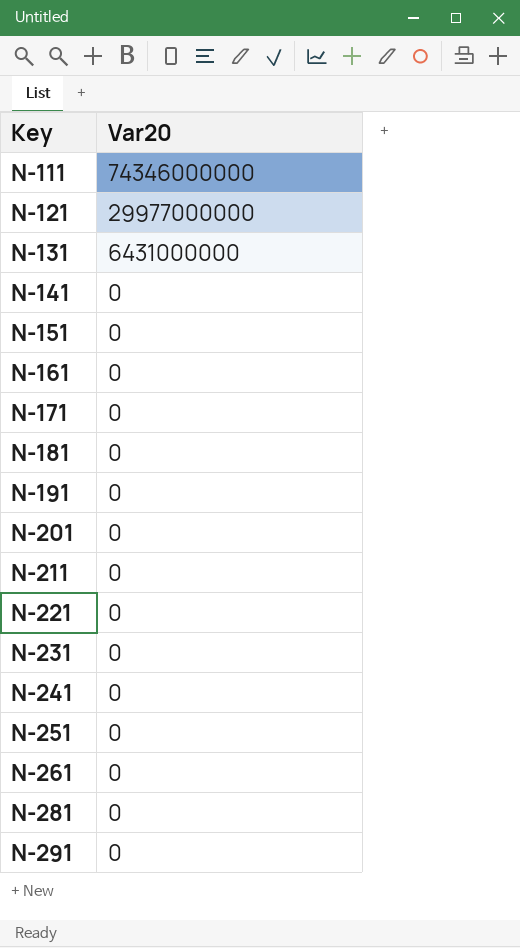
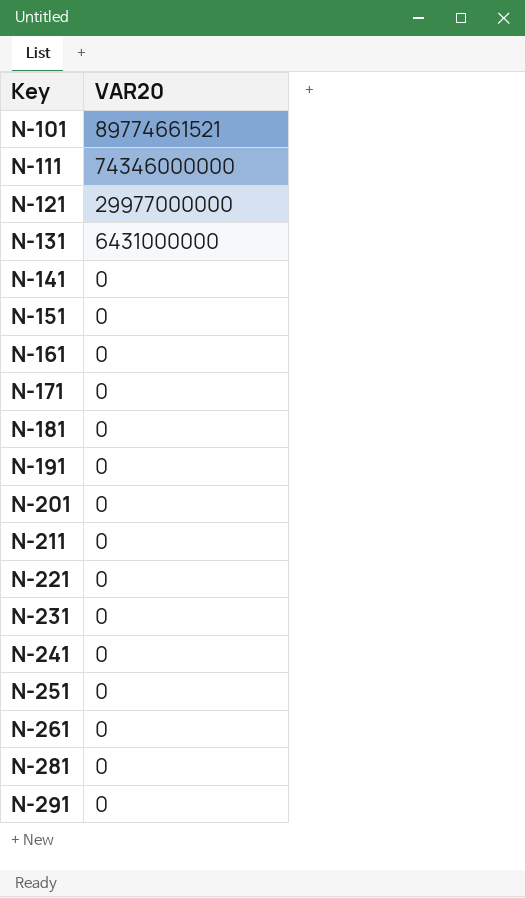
column name: Var20 -> VAR20
row N-101: none -> 89774661521

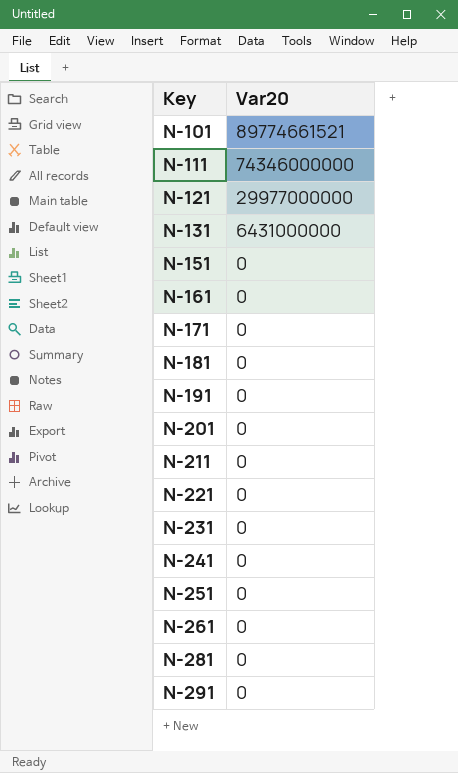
column name: VAR20 -> Var20
row N-141: 0 -> none

